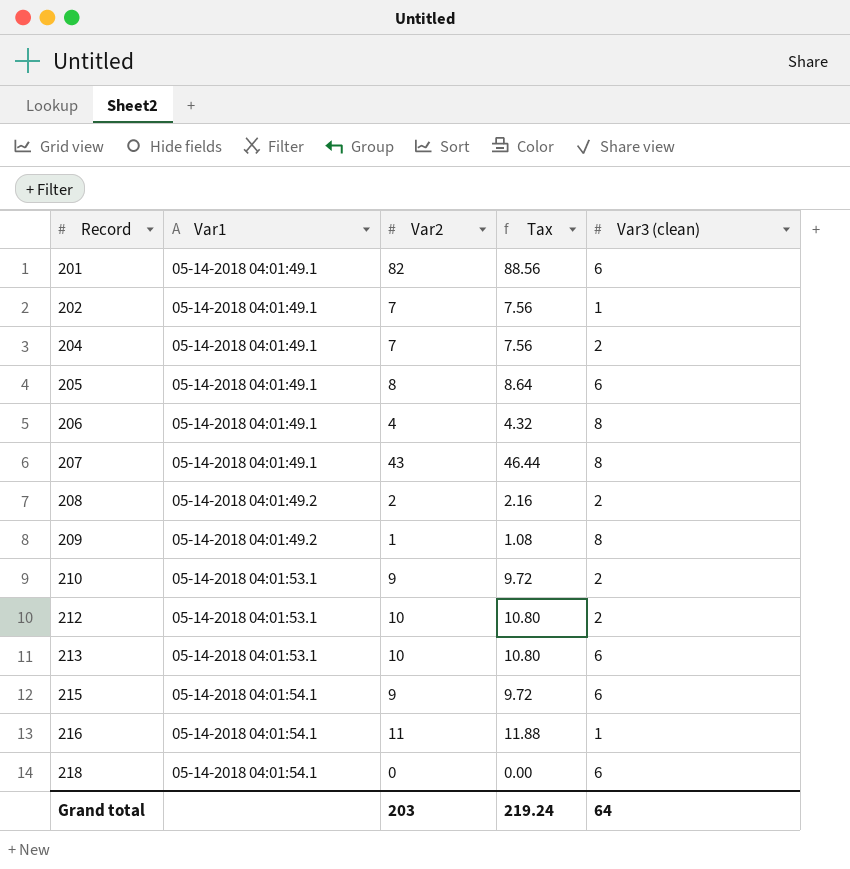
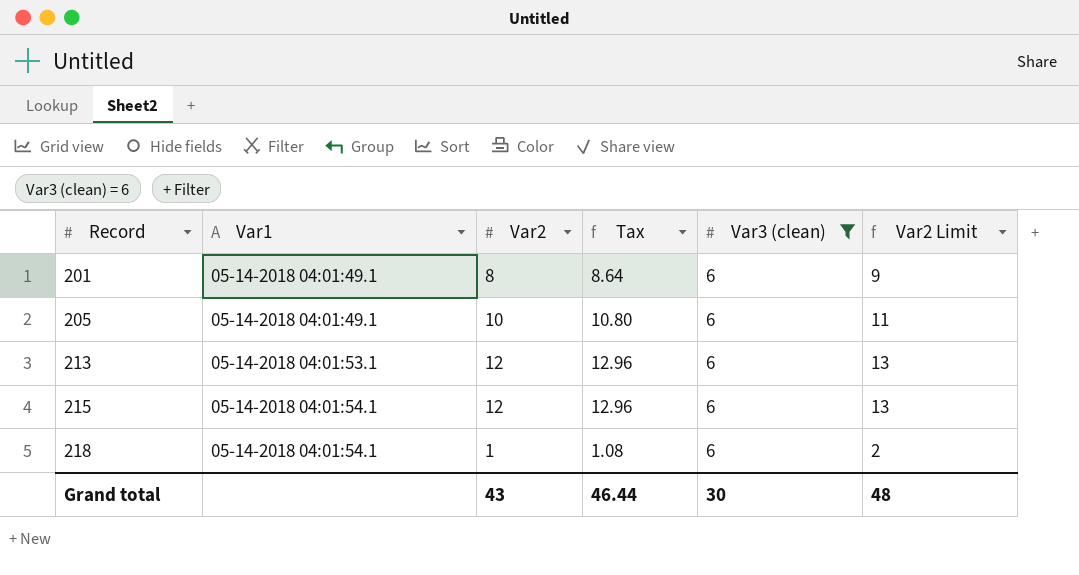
filter: none -> Var3 (clean) = 6
column Var2 Limit | formula: none -> [Var2] + 1
201 | Var2: 82 -> 8
201 | Tax: 88.56 -> 8.64
205 | Var2: 8 -> 10
205 | Tax: 8.64 -> 10.80
213 | Var2: 10 -> 12
213 | Tax: 10.80 -> 12.96
215 | Var2: 9 -> 12
215 | Tax: 9.72 -> 12.96
218 | Var2: 0 -> 1
218 | Tax: 0.00 -> 1.08
Grand total | Var2: 203 -> 43
Grand total | Tax: 219.24 -> 46.44
Grand total | Var3 (clean): 64 -> 30

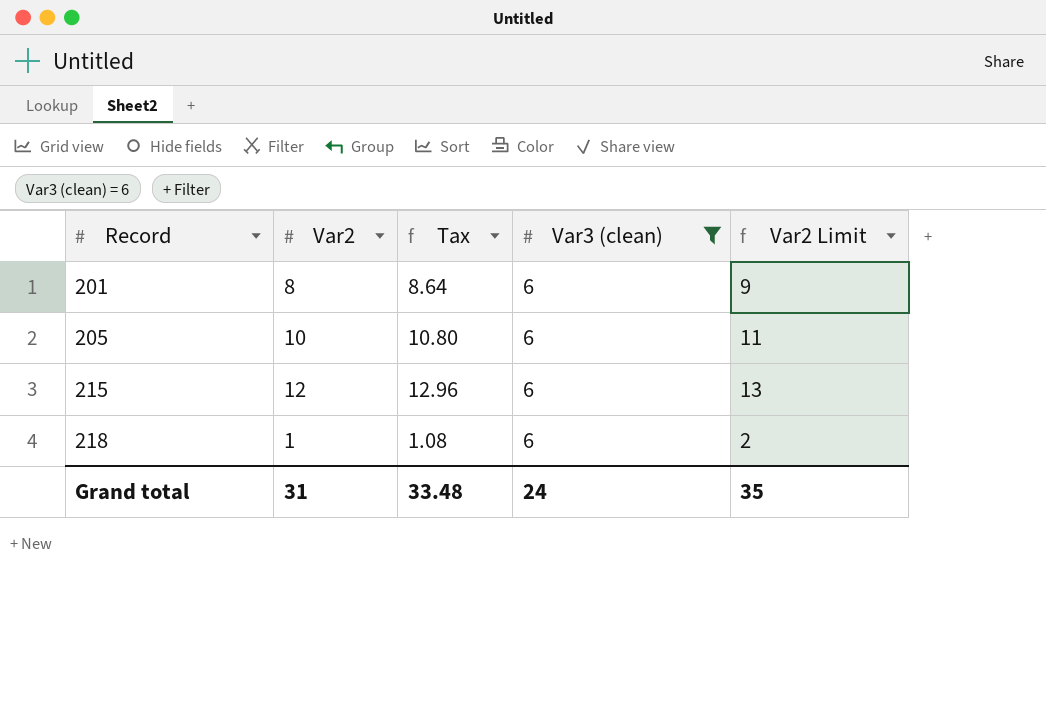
column Var1 | position: 2 -> none
row 213: 05-14-2018 04:01:53.1 | 12 | 12.96 | 6 | 13 -> none
Grand total | Var2: 43 -> 31
Grand total | Tax: 46.44 -> 33.48
Grand total | Var3 (clean): 30 -> 24
Grand total | Var2 Limit: 48 -> 35

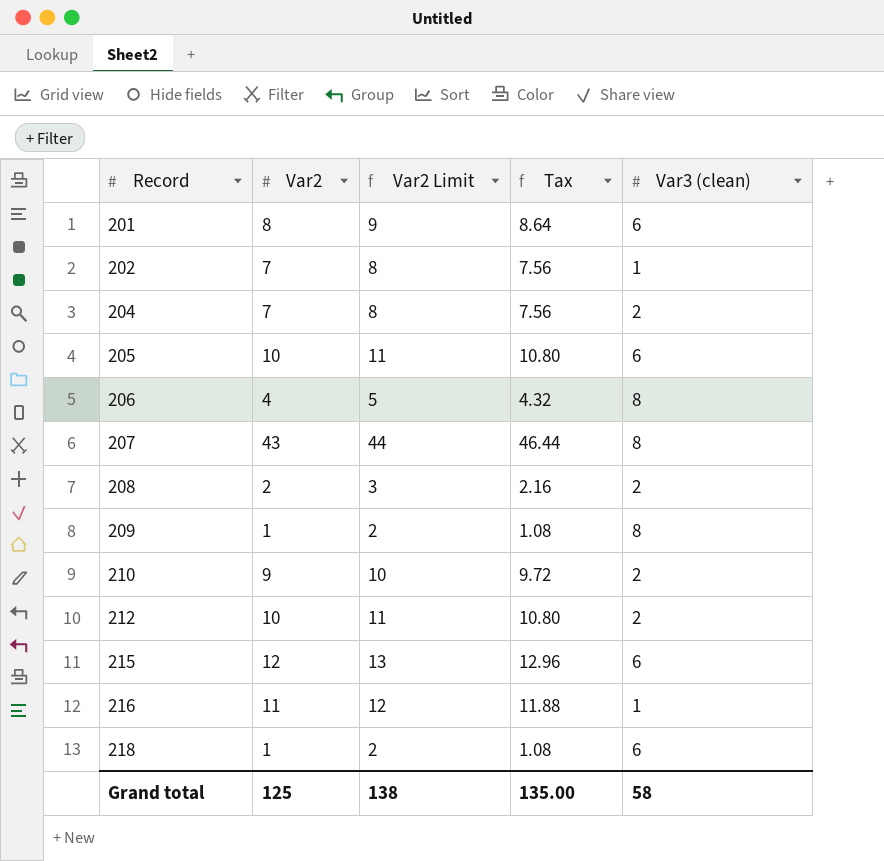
filter: Var3 (clean) = 6 -> none
column Var2 Limit | position: 5 -> 3
Grand total | Var2: 31 -> 125
Grand total | Var2 Limit: 35 -> 138
Grand total | Tax: 33.48 -> 135.00
Grand total | Var3 (clean): 24 -> 58

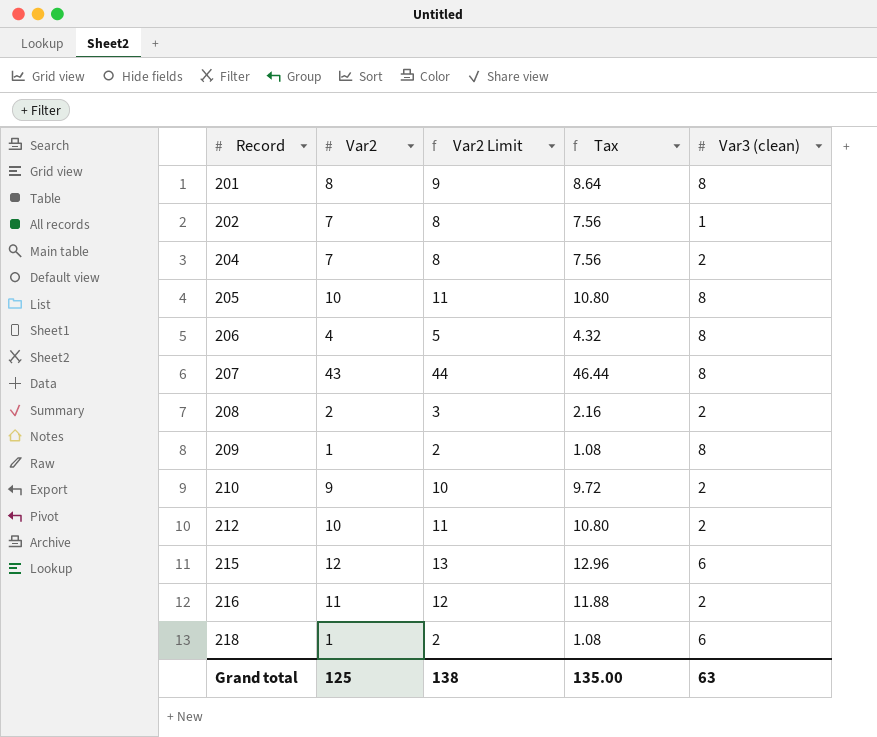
201 | Var3 (clean): 6 -> 8
205 | Var3 (clean): 6 -> 8
216 | Var3 (clean): 1 -> 2
Grand total | Var3 (clean): 58 -> 63

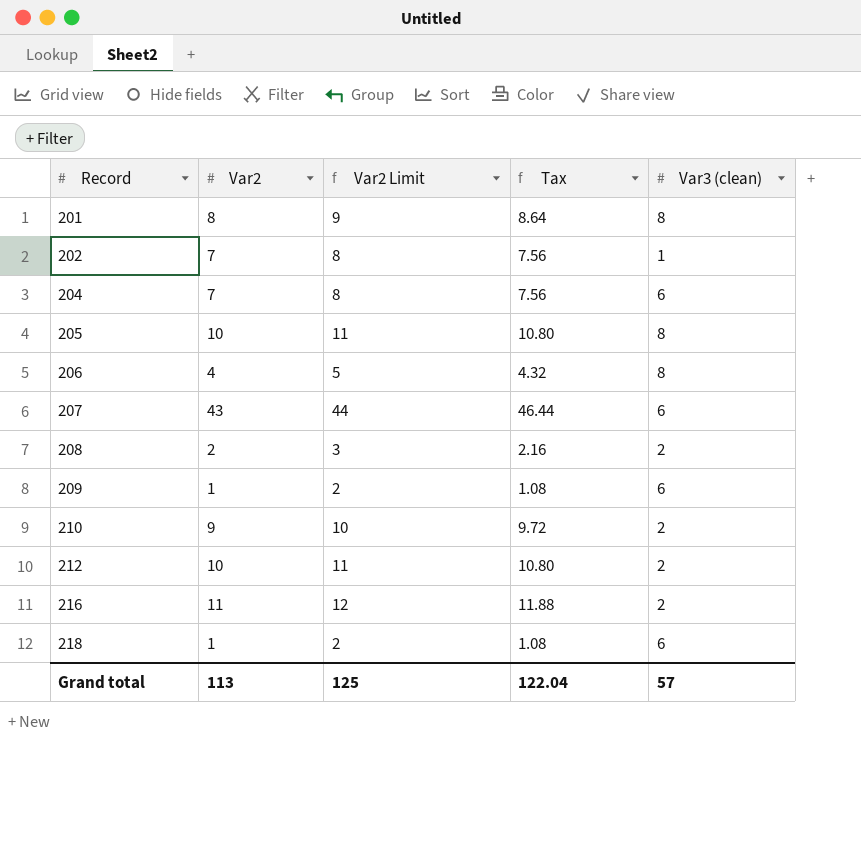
row 215: 12 | 13 | 12.96 | 6 -> none
204 | Var3 (clean): 2 -> 6
207 | Var3 (clean): 8 -> 6
209 | Var3 (clean): 8 -> 6
Grand total | Var2: 125 -> 113
Grand total | Var2 Limit: 138 -> 125
Grand total | Tax: 135.00 -> 122.04
Grand total | Var3 (clean): 63 -> 57

